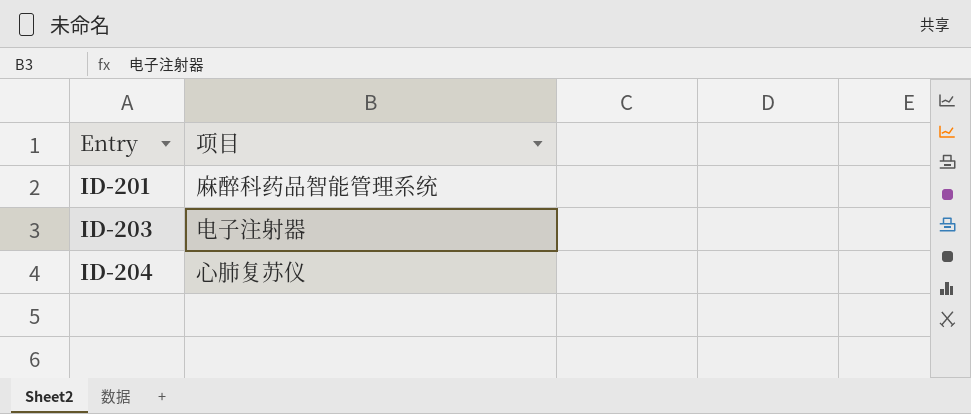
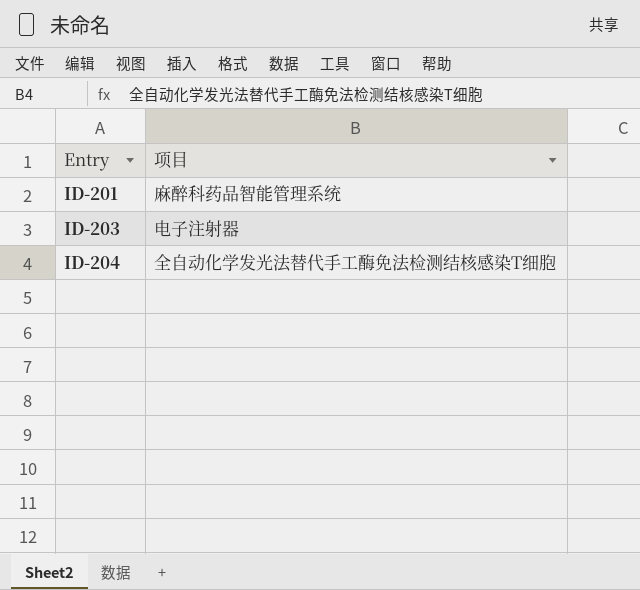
ID-204 | 项目: 心肺复苏仪 -> 全自动化学发光法替代手工酶免法检测结核感染T细胞

